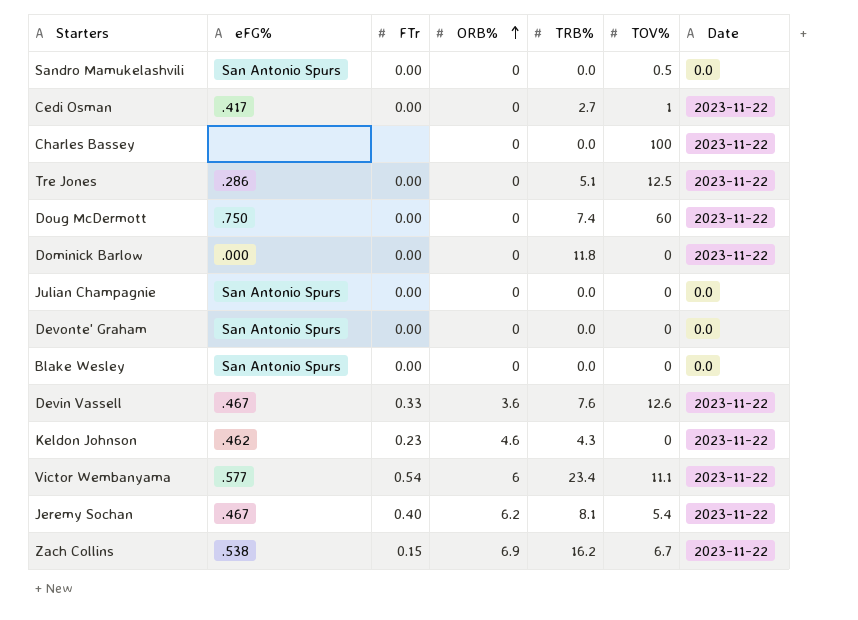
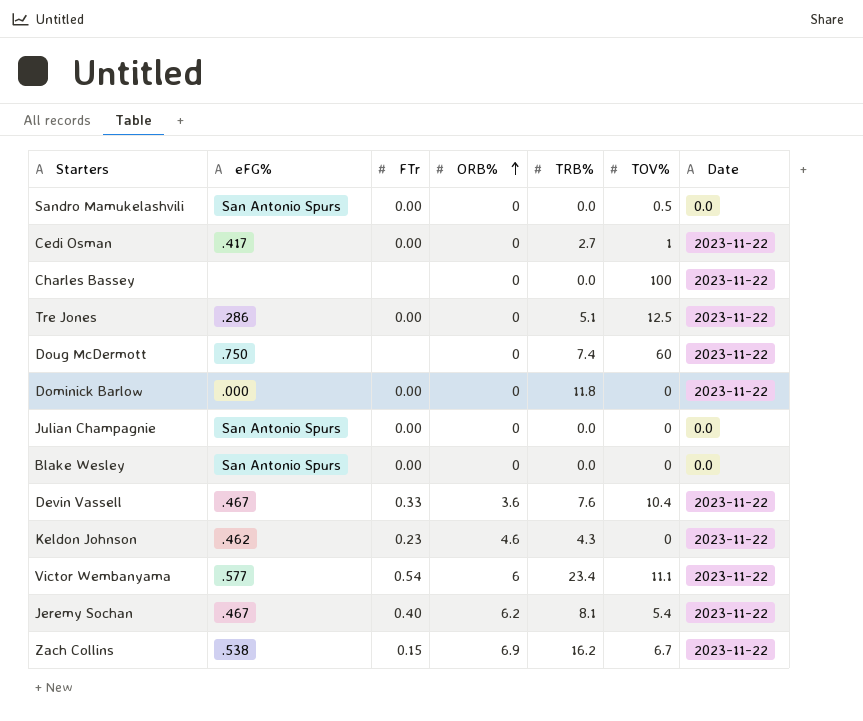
row Devonte' Graham: San Antonio Spurs | 0.00 | 0 | 0.0 | 0 | 0.0 -> none
Doug McDermott | FTr: 0.00 -> none
Devin Vassell | TOV%: 12.6 -> 10.4

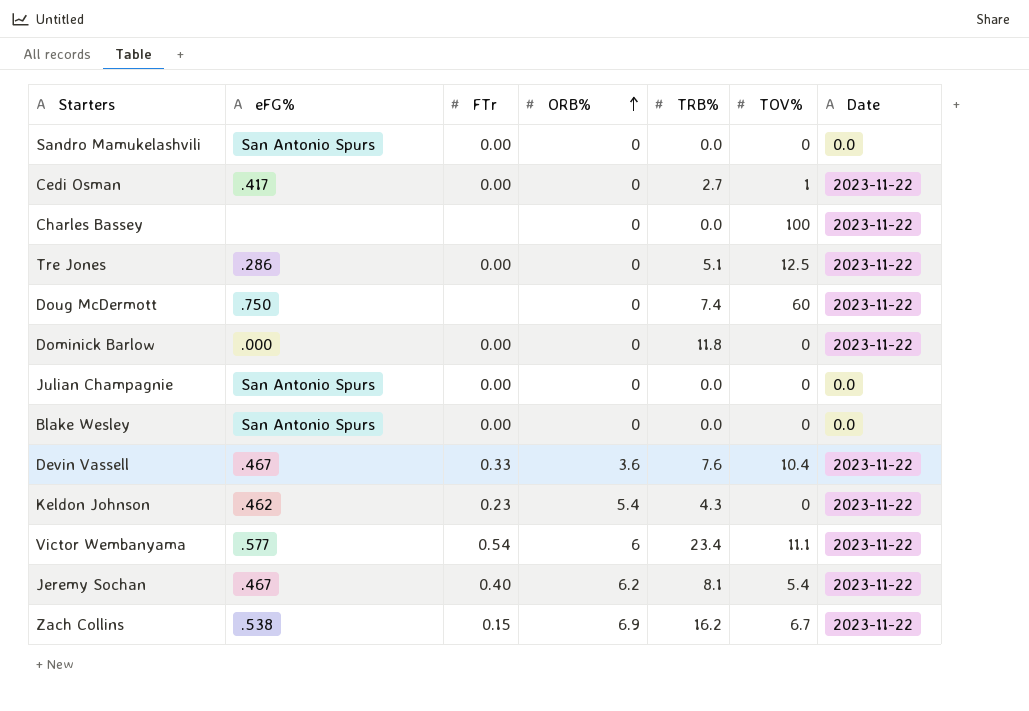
Sandro Mamukelashvili | TOV%: 0.5 -> 0
Keldon Johnson | ORB%: 4.6 -> 5.4

